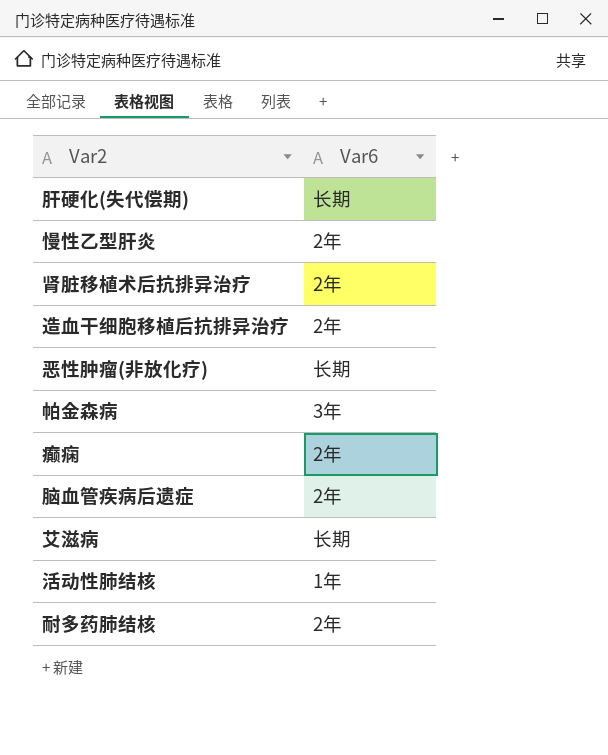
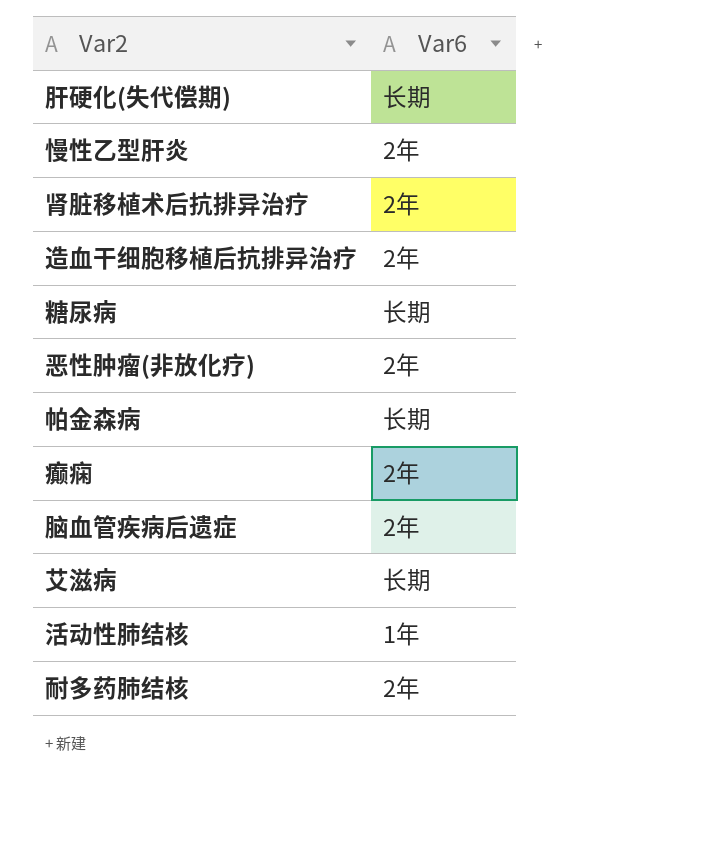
row 糖尿病: none -> 长期
恶性肿瘤(非放化疗) | Var6: 长期 -> 2年
帕金森病 | Var6: 3年 -> 长期

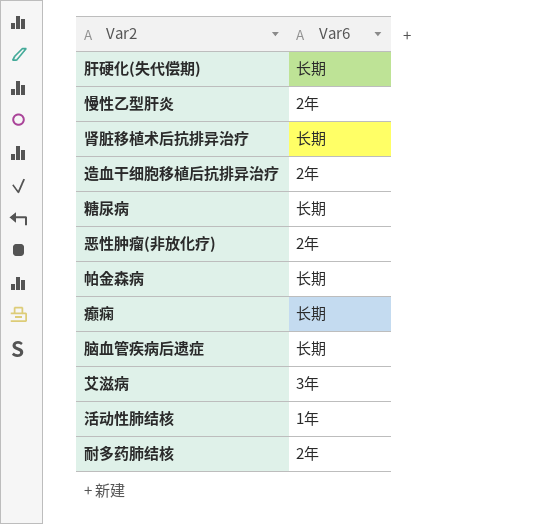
肾脏移植术后抗排异治疗 | Var6: 2年 -> 长期
癫痫 | Var6: 2年 -> 长期
脑血管疾病后遗症 | Var6: 2年 -> 长期
艾滋病 | Var6: 长期 -> 3年

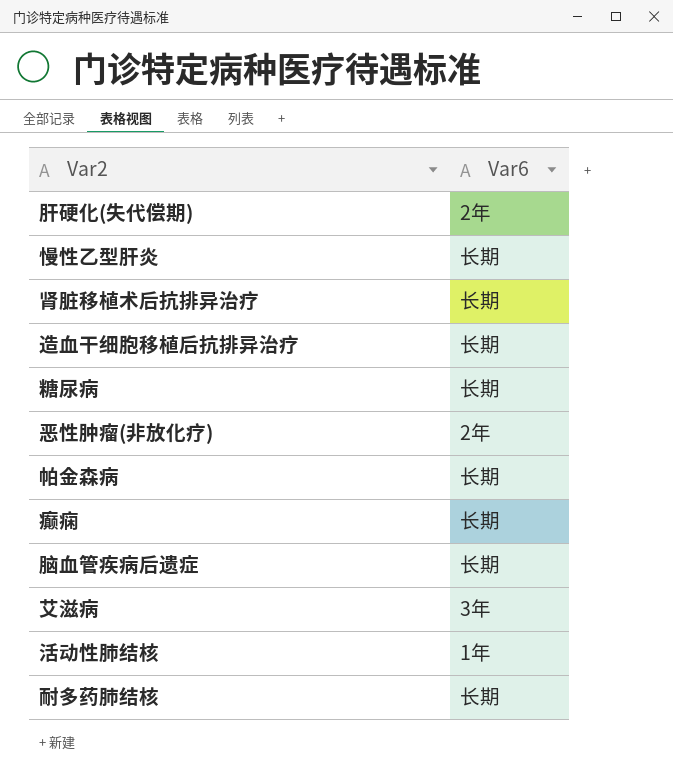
肝硬化(失代偿期) | Var6: 长期 -> 2年
慢性乙型肝炎 | Var6: 2年 -> 长期
造血干细胞移植后抗排异治疗 | Var6: 2年 -> 长期
耐多药肺结核 | Var6: 2年 -> 长期

